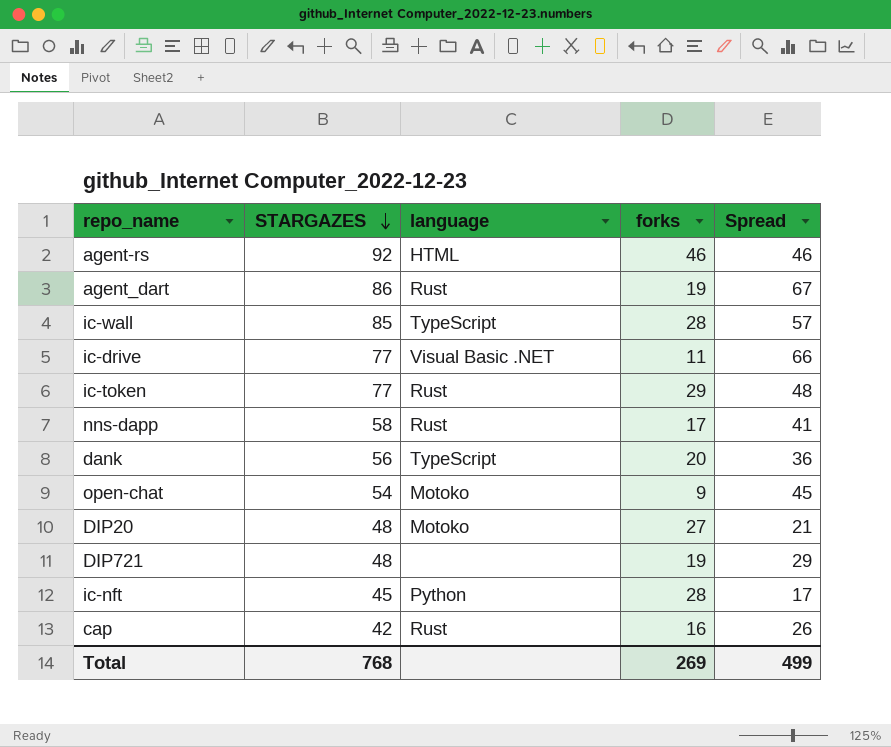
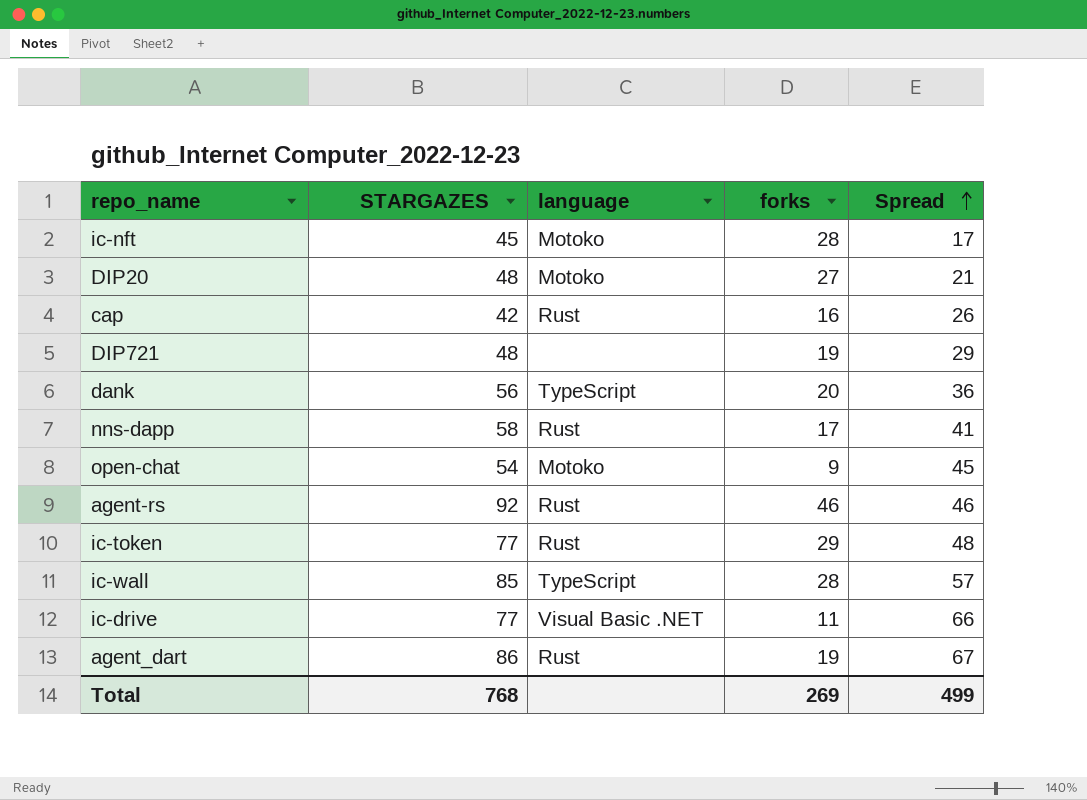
row order: STARGAZES descending -> Spread ascending
ic-nft | language: Python -> Motoko
agent-rs | language: HTML -> Rust

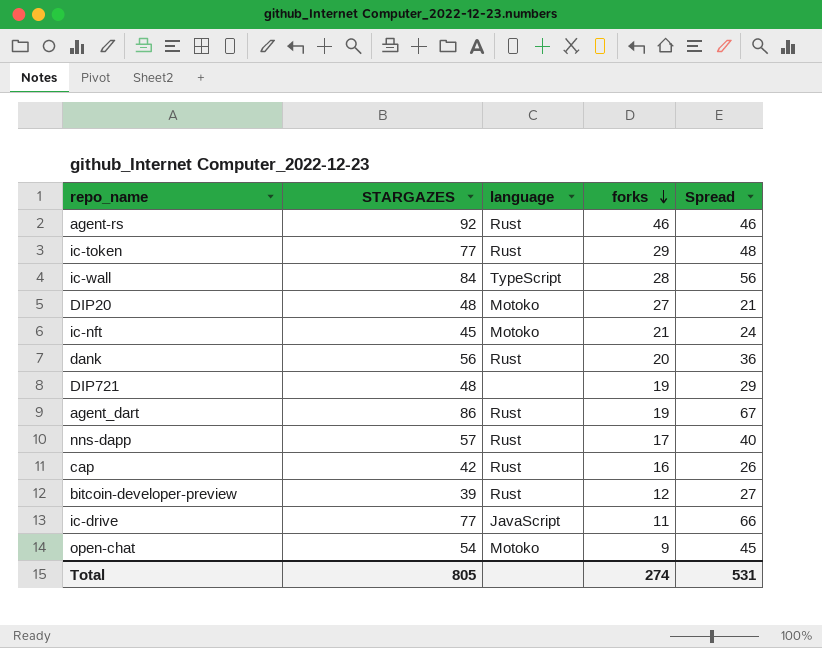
row order: Spread ascending -> forks descending
ic-wall | STARGAZES: 85 -> 84
ic-wall | Spread: 57 -> 56
ic-nft | forks: 28 -> 21
ic-nft | Spread: 17 -> 24
dank | language: TypeScript -> Rust
nns-dapp | STARGAZES: 58 -> 57
nns-dapp | Spread: 41 -> 40
row bitcoin-developer-preview: none -> 39 | Rust | 12 | 27
ic-drive | language: Visual Basic .NET -> JavaScript
Total | STARGAZES: 768 -> 805
Total | forks: 269 -> 274
Total | Spread: 499 -> 531

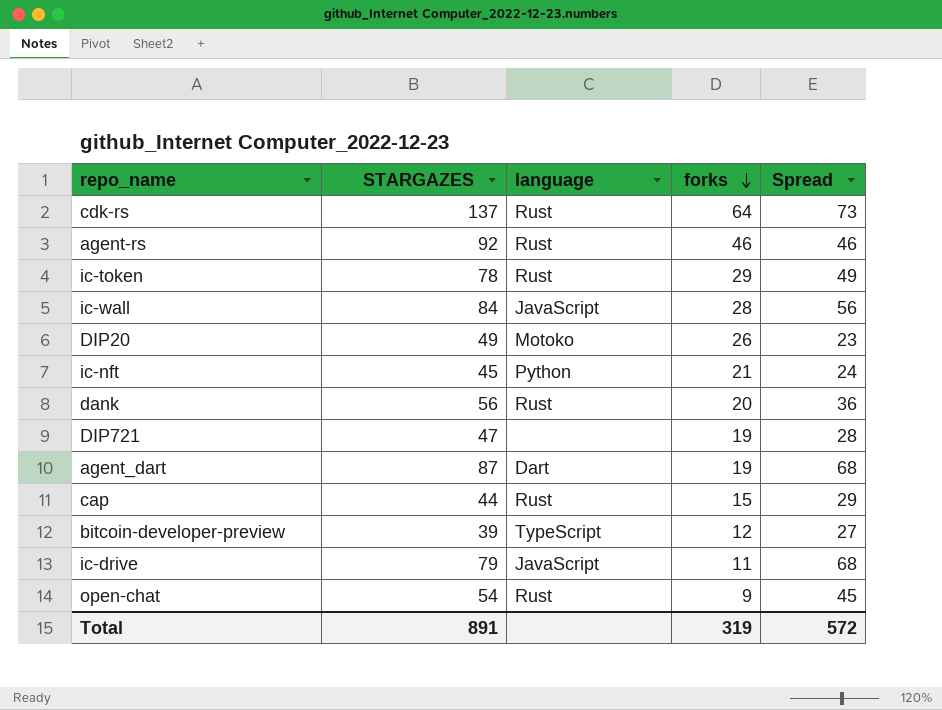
row nns-dapp: 57 | Rust | 17 | 40 -> none
row cdk-rs: none -> 137 | Rust | 64 | 73
ic-token | STARGAZES: 77 -> 78
ic-token | Spread: 48 -> 49
ic-wall | language: TypeScript -> JavaScript
DIP20 | STARGAZES: 48 -> 49
DIP20 | forks: 27 -> 26
DIP20 | Spread: 21 -> 23
ic-nft | language: Motoko -> Python
DIP721 | STARGAZES: 48 -> 47
DIP721 | Spread: 29 -> 28
agent_dart | STARGAZES: 86 -> 87
agent_dart | language: Rust -> Dart
agent_dart | Spread: 67 -> 68
cap | STARGAZES: 42 -> 44
cap | forks: 16 -> 15
cap | Spread: 26 -> 29
bitcoin-developer-preview | language: Rust -> TypeScript
ic-drive | STARGAZES: 77 -> 79
ic-drive | Spread: 66 -> 68
open-chat | language: Motoko -> Rust
Total | STARGAZES: 805 -> 891
Total | forks: 274 -> 319
Total | Spread: 531 -> 572

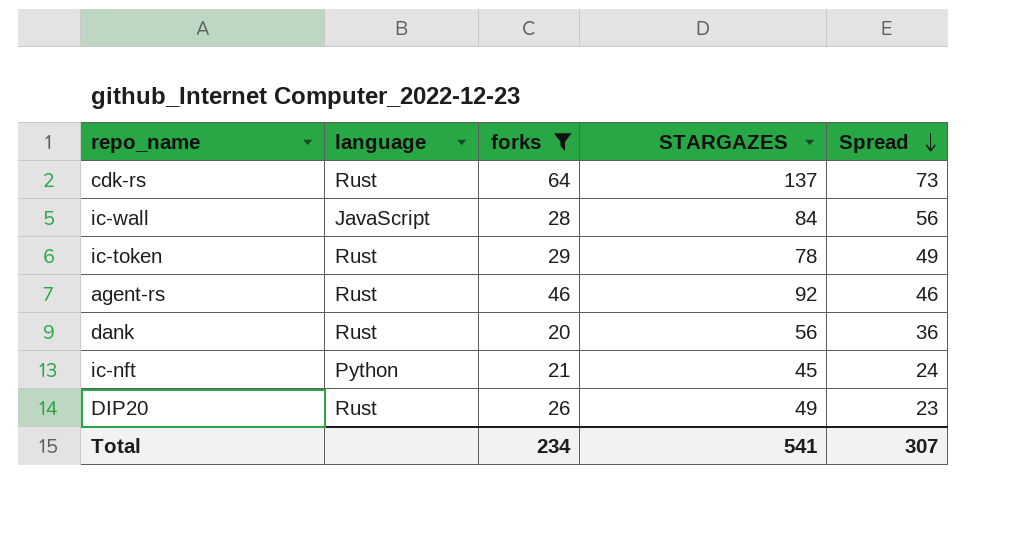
filter: none -> forks >= 20
row order: forks descending -> Spread descending
column STARGAZES | position: 2 -> 4
DIP20 | language: Motoko -> Rust
Total | forks: 319 -> 234
Total | STARGAZES: 891 -> 541
Total | Spread: 572 -> 307

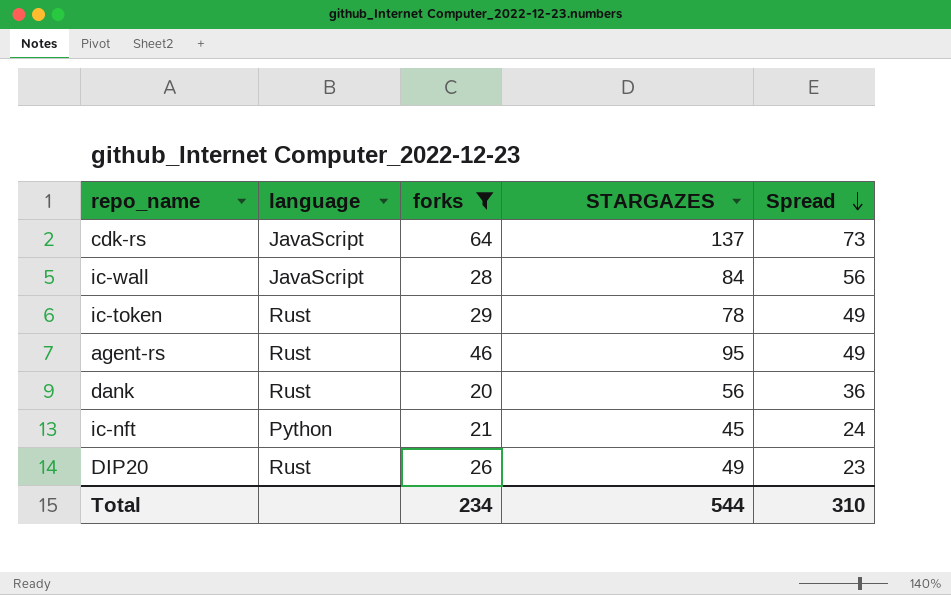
cdk-rs | language: Rust -> JavaScript
agent-rs | STARGAZES: 92 -> 95
agent-rs | Spread: 46 -> 49
Total | STARGAZES: 541 -> 544
Total | Spread: 307 -> 310

